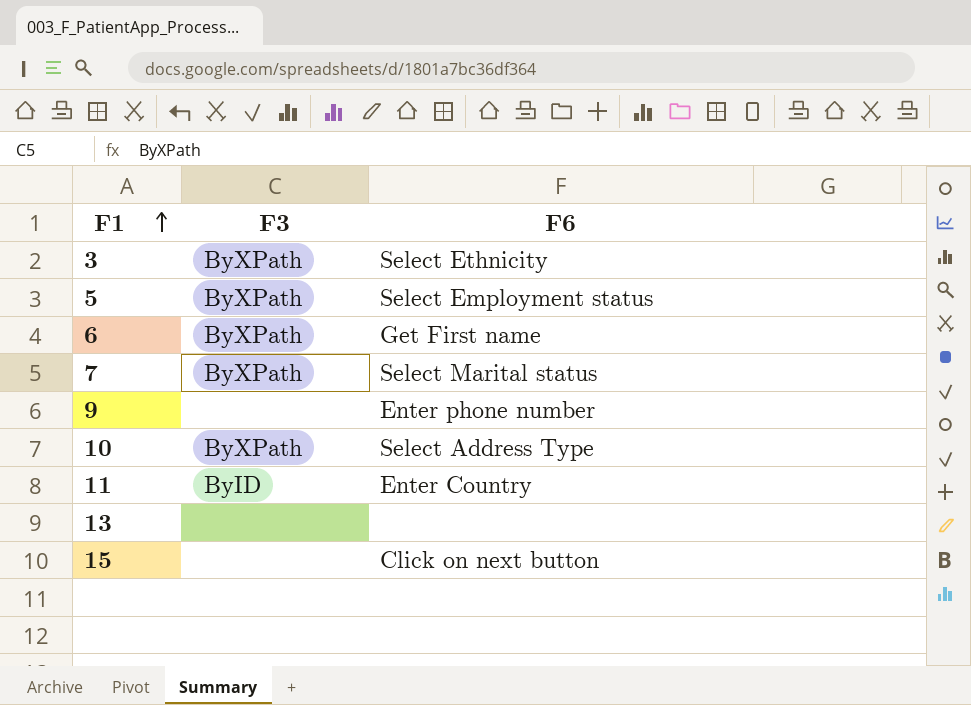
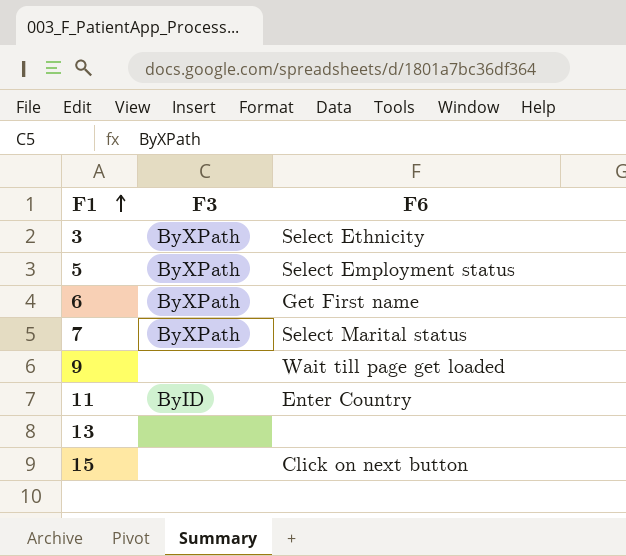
row 10: ByXPath | Select Address Type -> none
9 | F6: Enter phone number -> Wait till page get loaded

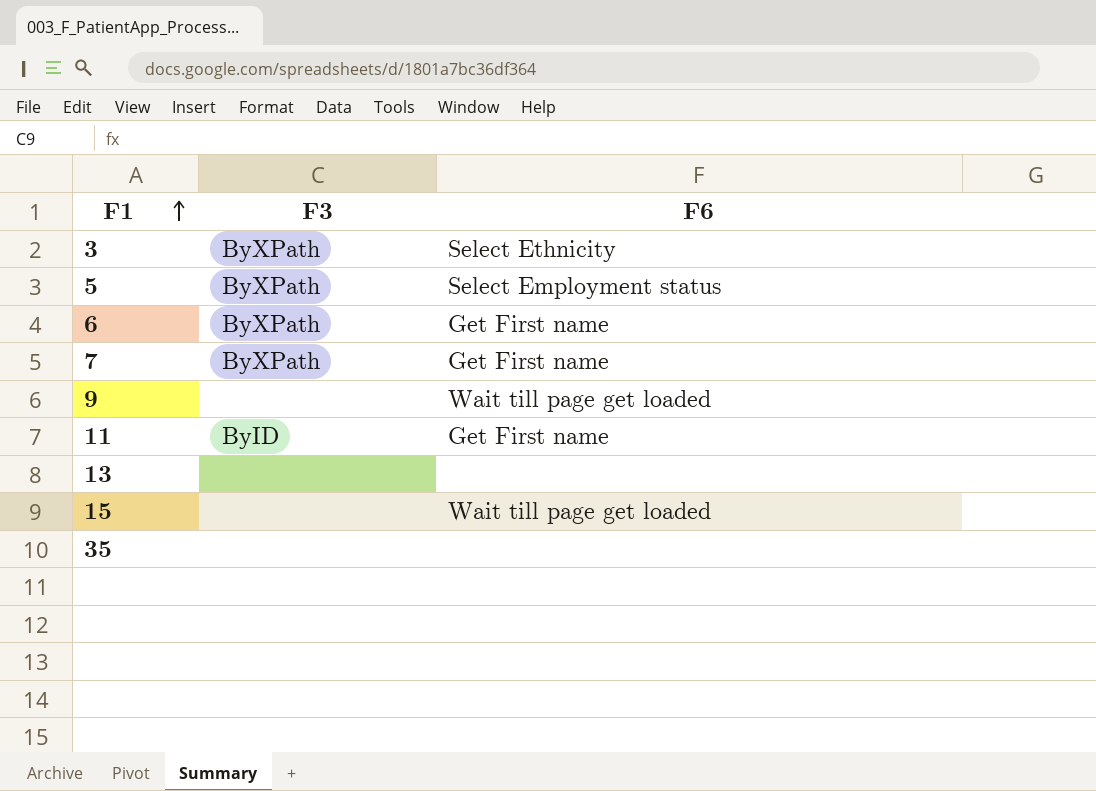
7 | F6: Select Marital status -> Get First name
11 | F6: Enter Country -> Get First name
15 | F6: Click on next button -> Wait till page get loaded
row 35: none -> none | none

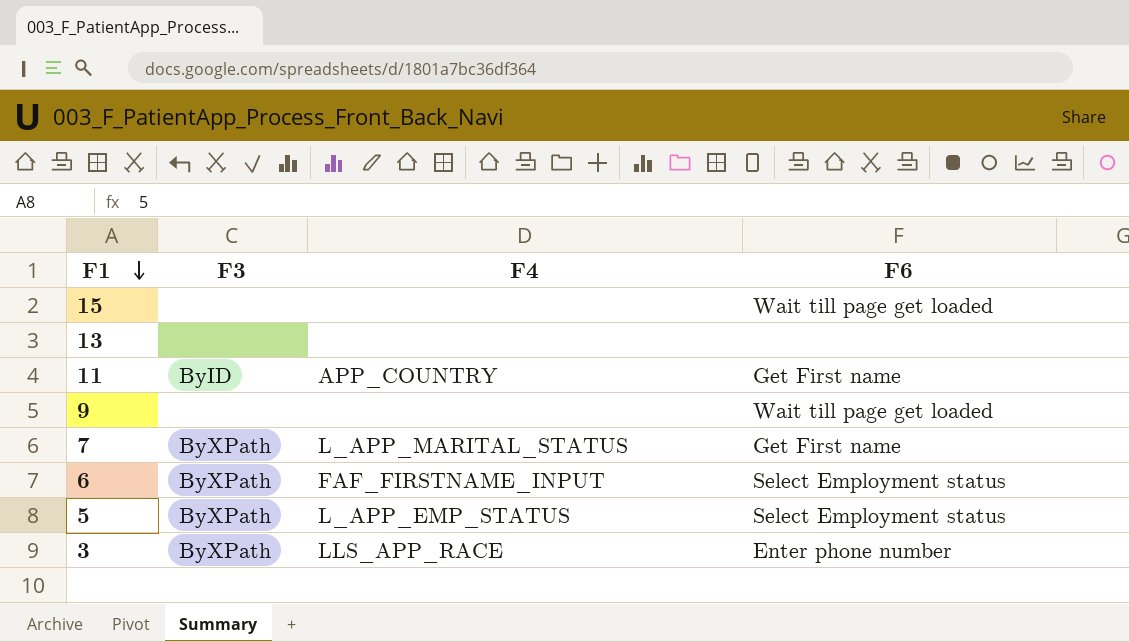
row order: F1 ascending -> F1 descending
column F4 | position: none -> 3
row 35: none | none -> none
6 | F6: Get First name -> Select Employment status
3 | F6: Select Ethnicity -> Enter phone number

